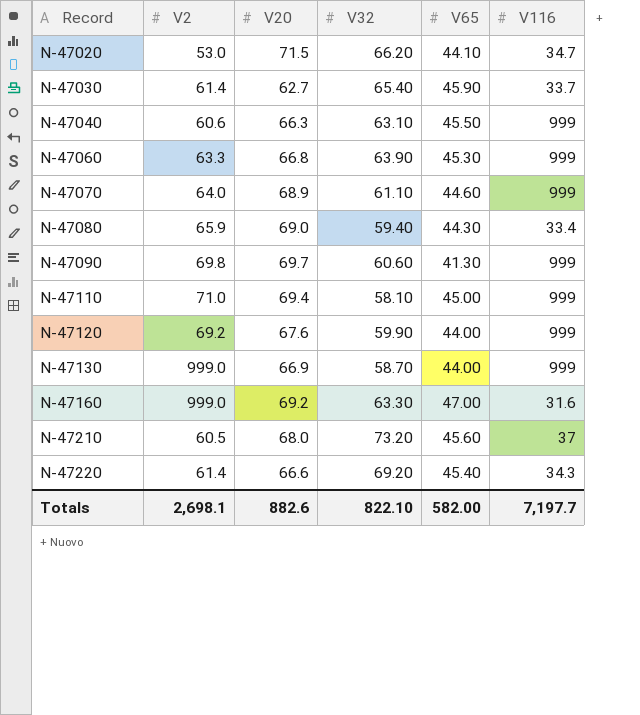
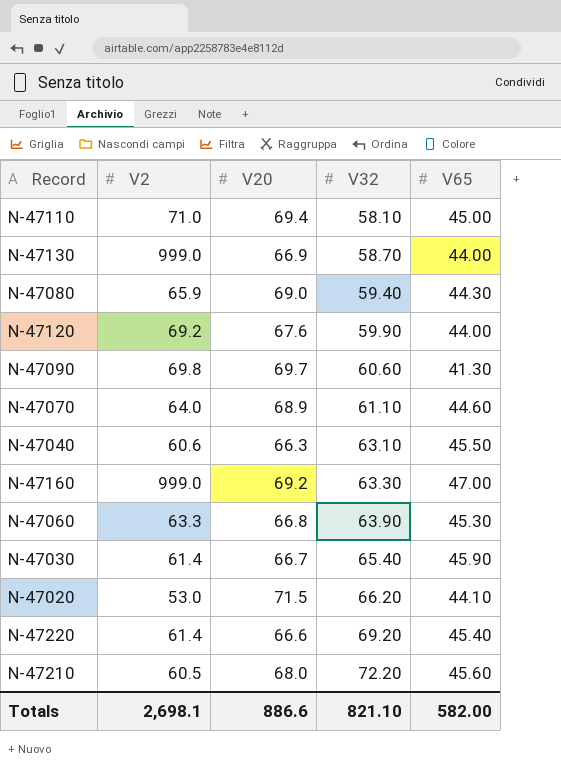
row order: Record ascending -> V32 ascending
column V116 | position: 6 -> none
N-47030 | V20: 62.7 -> 66.7
N-47210 | V32: 73.20 -> 72.20
Totals | V20: 882.6 -> 886.6
Totals | V32: 822.10 -> 821.10

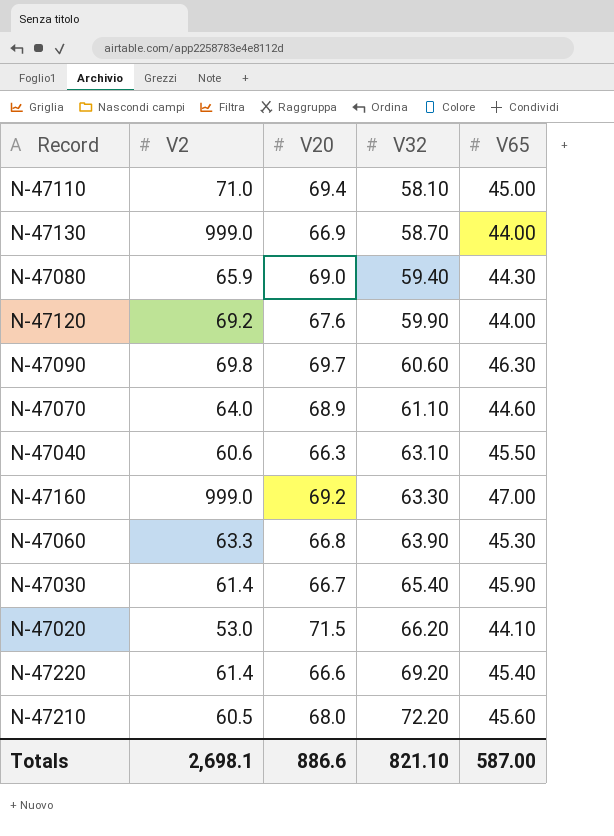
N-47090 | V65: 41.30 -> 46.30
Totals | V65: 582.00 -> 587.00

